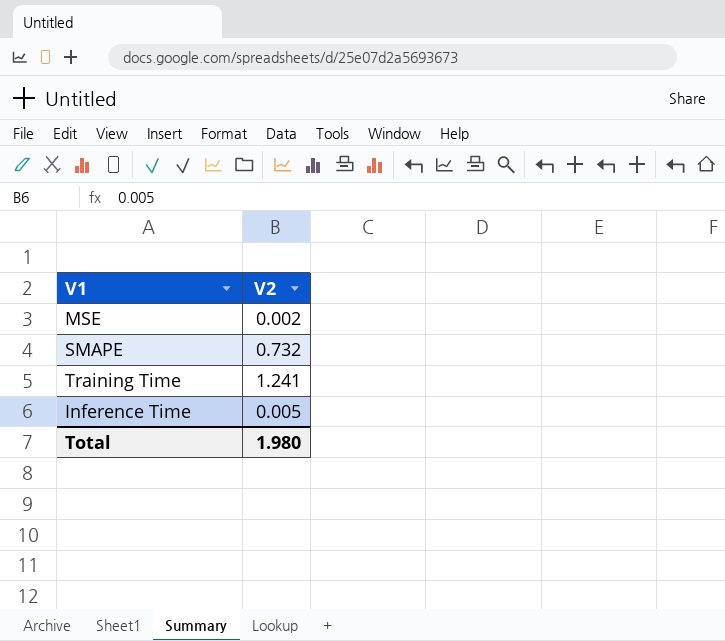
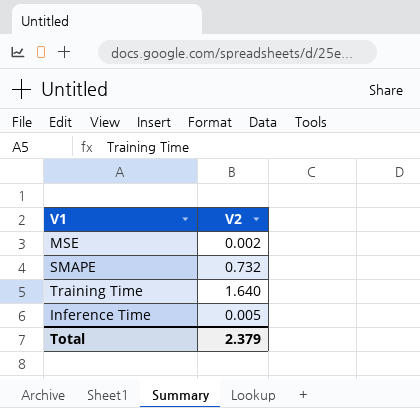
Training Time | V2: 1.241 -> 1.640
Total | V2: 1.980 -> 2.379

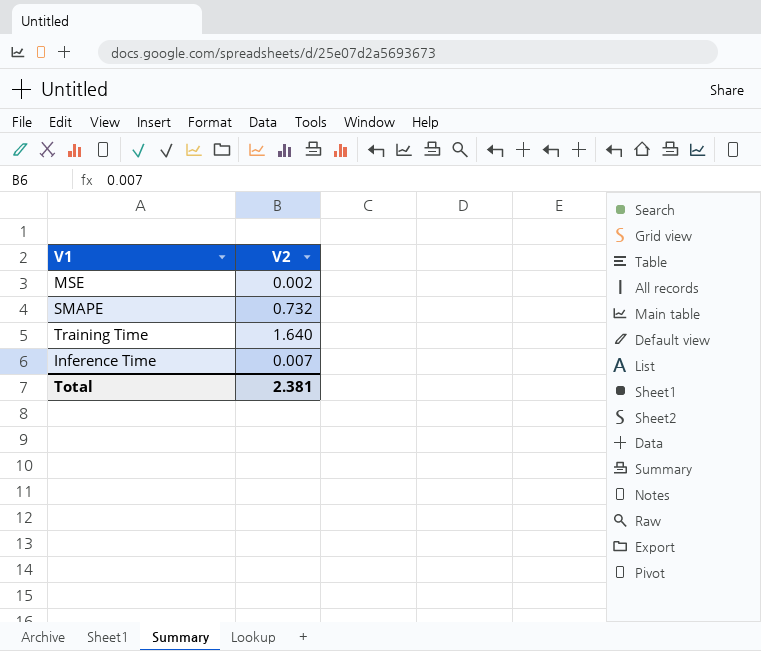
Inference Time | V2: 0.005 -> 0.007
Total | V2: 2.379 -> 2.381

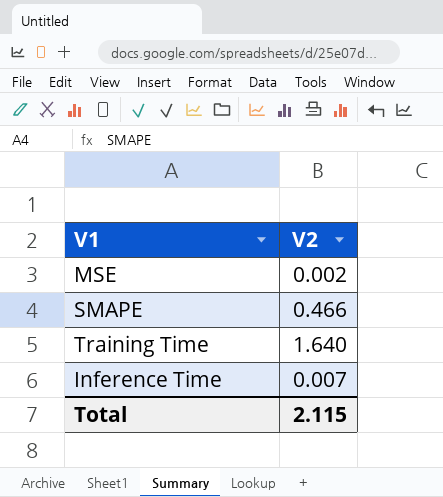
SMAPE | V2: 0.732 -> 0.466
Total | V2: 2.381 -> 2.115

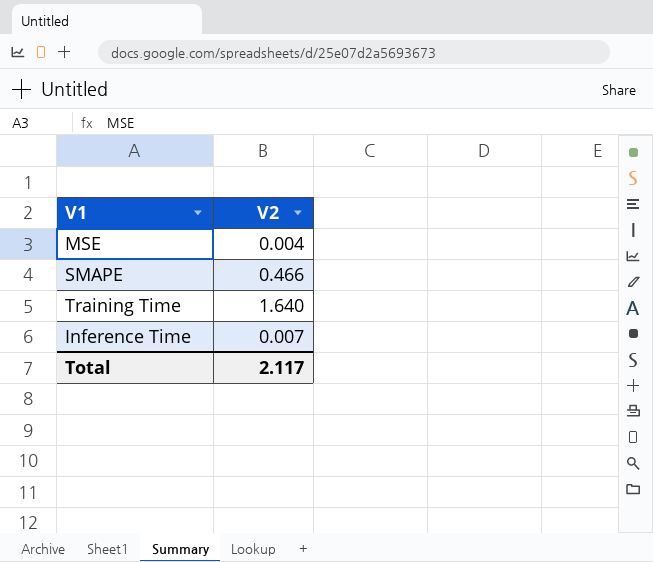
MSE | V2: 0.002 -> 0.004
Total | V2: 2.115 -> 2.117

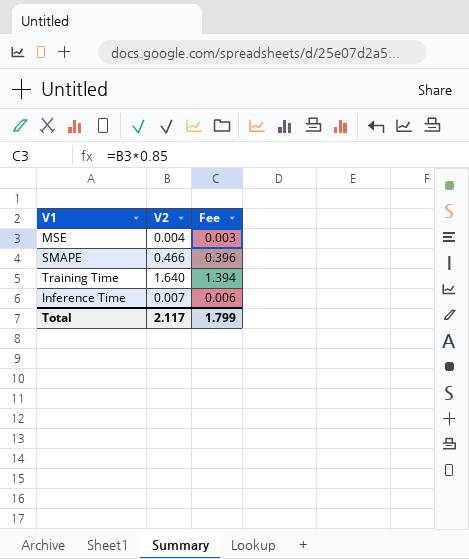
column Fee | formula: none -> [V2] * 0.85

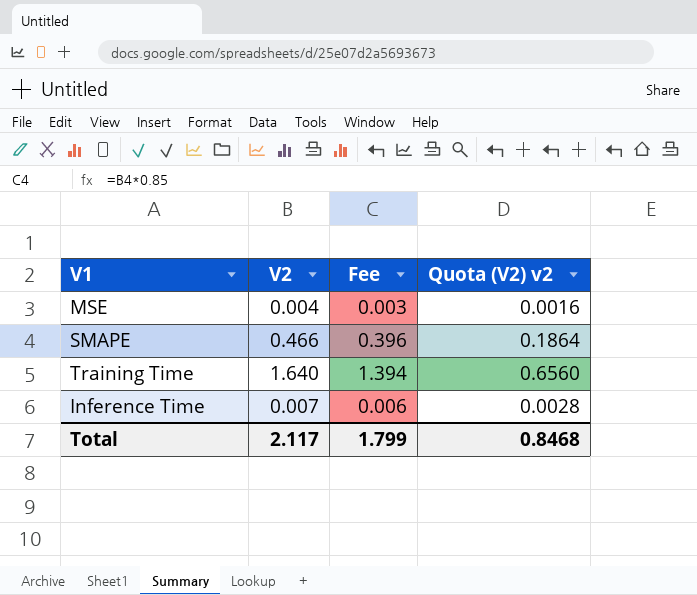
column Quota (V2) v2 | formula: none -> [V2] * 0.4

